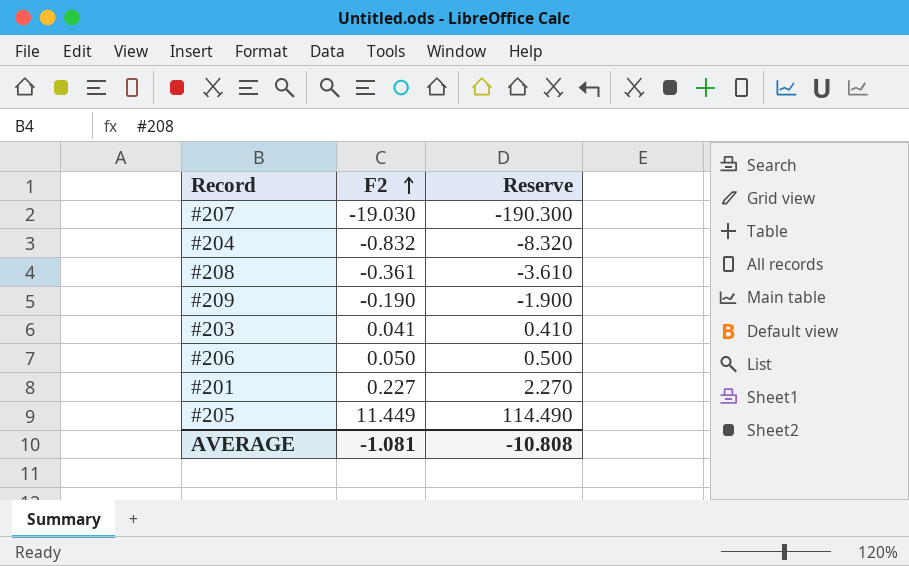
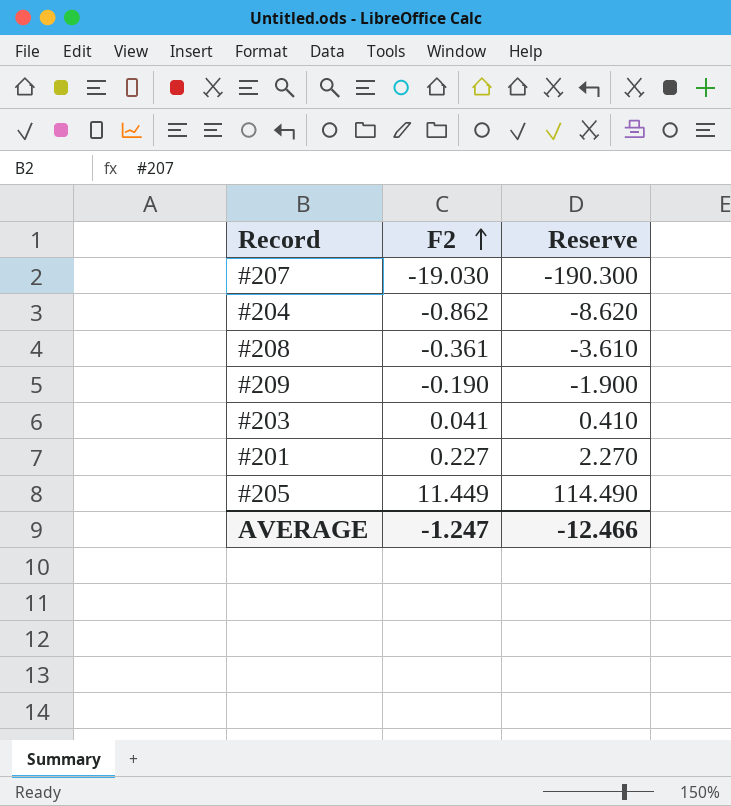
row #206: 0.050 | 0.500 -> none
#204 | F2: -0.832 -> -0.862
#204 | Reserve: -8.320 -> -8.620
AVERAGE | F2: -1.081 -> -1.247
AVERAGE | Reserve: -10.808 -> -12.466

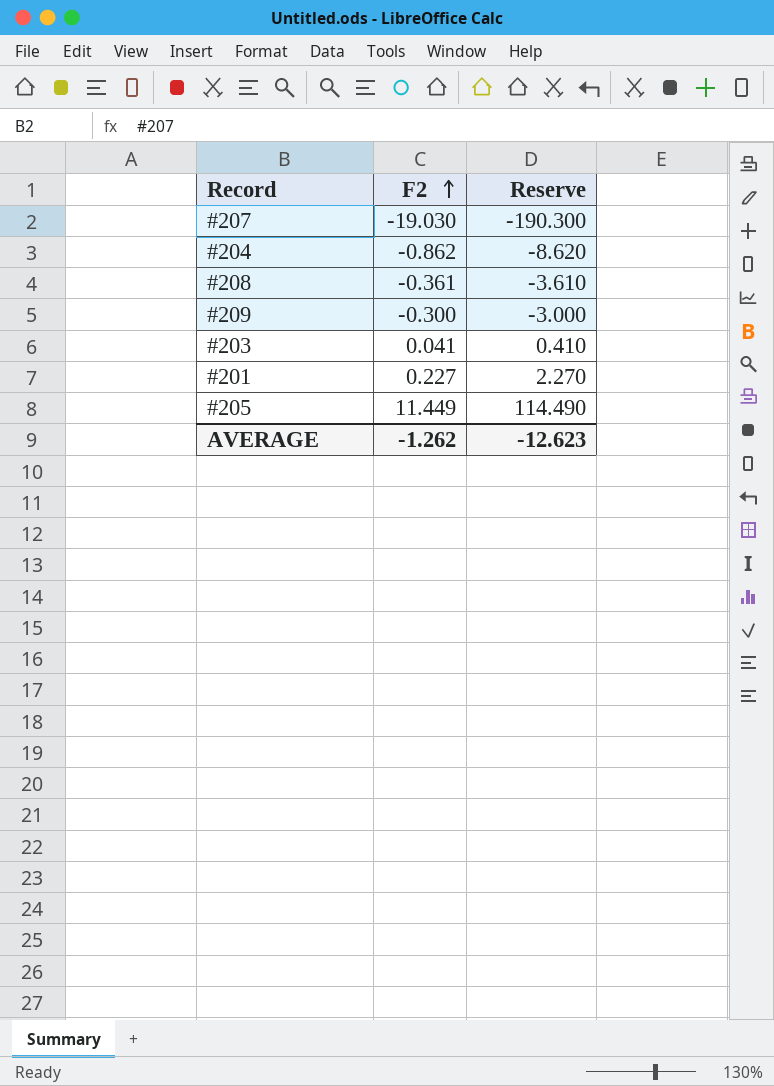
#209 | F2: -0.190 -> -0.300
#209 | Reserve: -1.900 -> -3.000
AVERAGE | F2: -1.247 -> -1.262
AVERAGE | Reserve: -12.466 -> -12.623

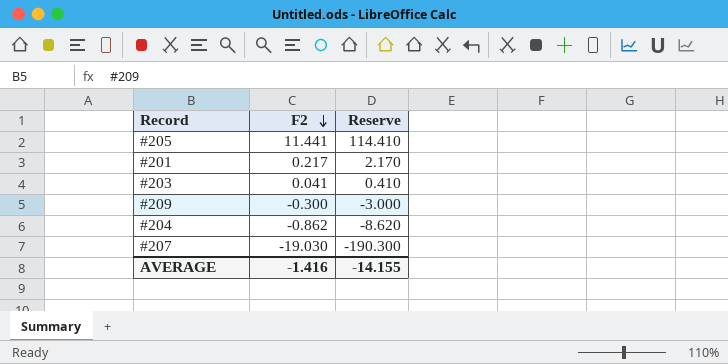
row order: F2 ascending -> F2 descending
row #208: -0.361 | -3.610 -> none
#205 | F2: 11.449 -> 11.441
#205 | Reserve: 114.490 -> 114.410
#201 | F2: 0.227 -> 0.217
#201 | Reserve: 2.270 -> 2.170
AVERAGE | F2: -1.262 -> -1.416
AVERAGE | Reserve: -12.623 -> -14.155

